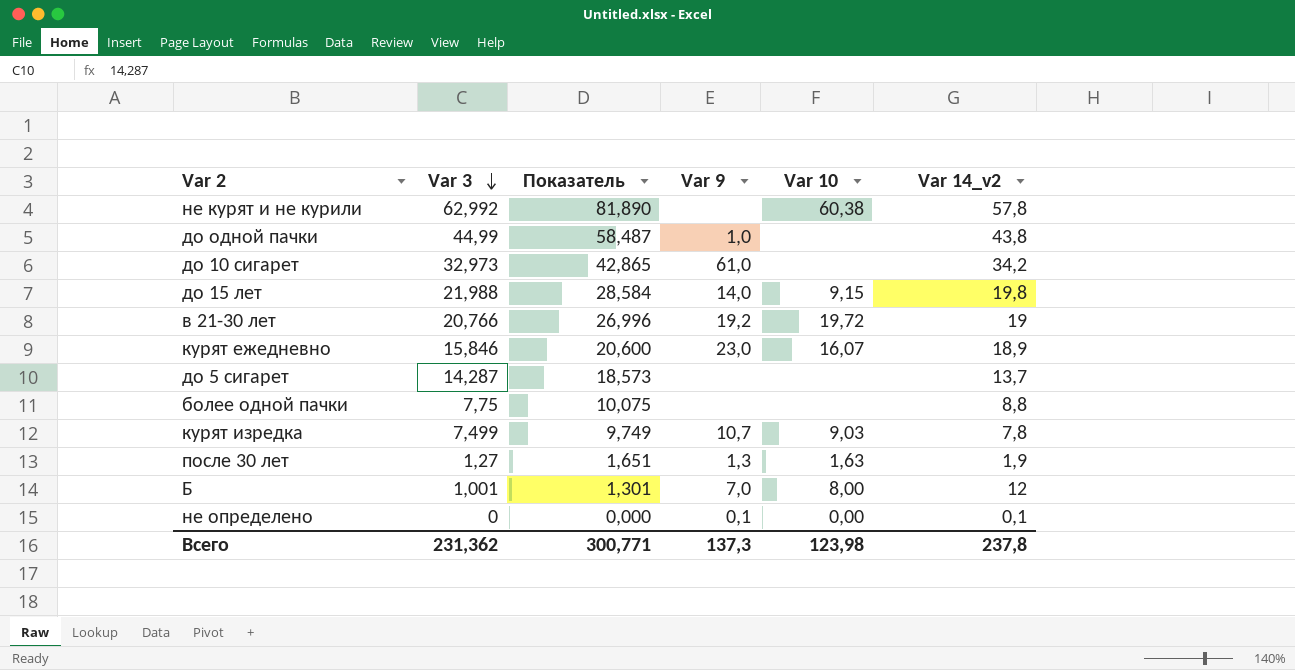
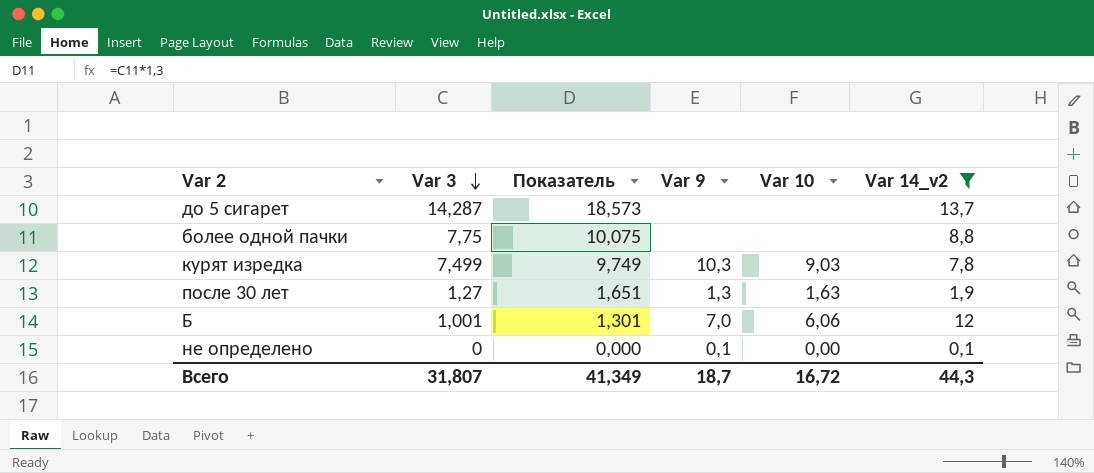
filter: none -> Var 14_v2 <= 13,7
курят изредка | Var 9: 10,7 -> 10,3
Б | Var 10: 8,00 -> 6,06
Всего | Var 3: 231,362 -> 31,807
Всего | Показатель: 300,771 -> 41,349
Всего | Var 9: 137,3 -> 18,7
Всего | Var 10: 123,98 -> 16,72
Всего | Var 14_v2: 237,8 -> 44,3

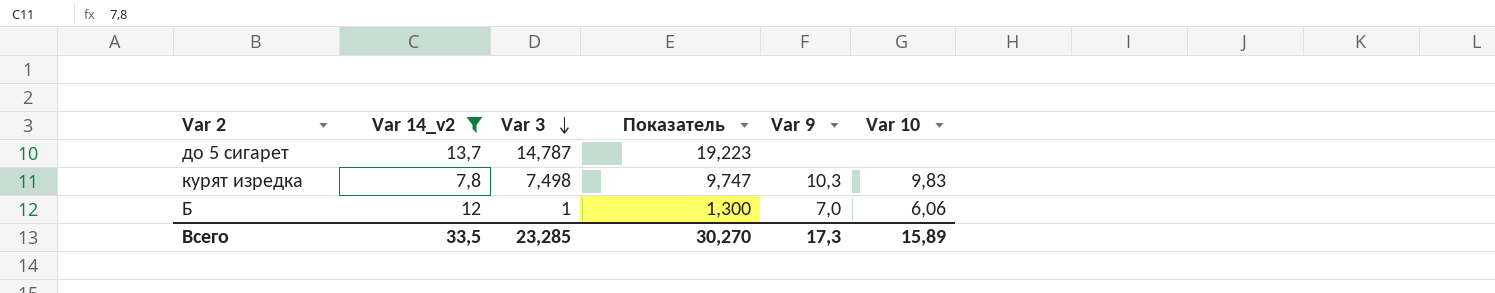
column Var 14_v2 | position: 6 -> 2
row более одной пачки: 7,75 | 10,075 | none | none | 8,8 -> none
row после 30 лет: 1,27 | 1,651 | 1,3 | 1,63 | 1,9 -> none
row не определено: 0 | 0,000 | 0,1 | 0,00 | 0,1 -> none
до 5 сигарет | Var 3: 14,287 -> 14,787
до 5 сигарет | Показатель: 18,573 -> 19,223
курят изредка | Var 3: 7,499 -> 7,498
курят изредка | Показатель: 9,749 -> 9,747
курят изредка | Var 10: 9,03 -> 9,83
Б | Var 3: 1,001 -> 1
Б | Показатель: 1,301 -> 1,300
Всего | Var 14_v2: 44,3 -> 33,5
Всего | Var 3: 31,807 -> 23,285
Всего | Показатель: 41,349 -> 30,270
Всего | Var 9: 18,7 -> 17,3
Всего | Var 10: 16,72 -> 15,89

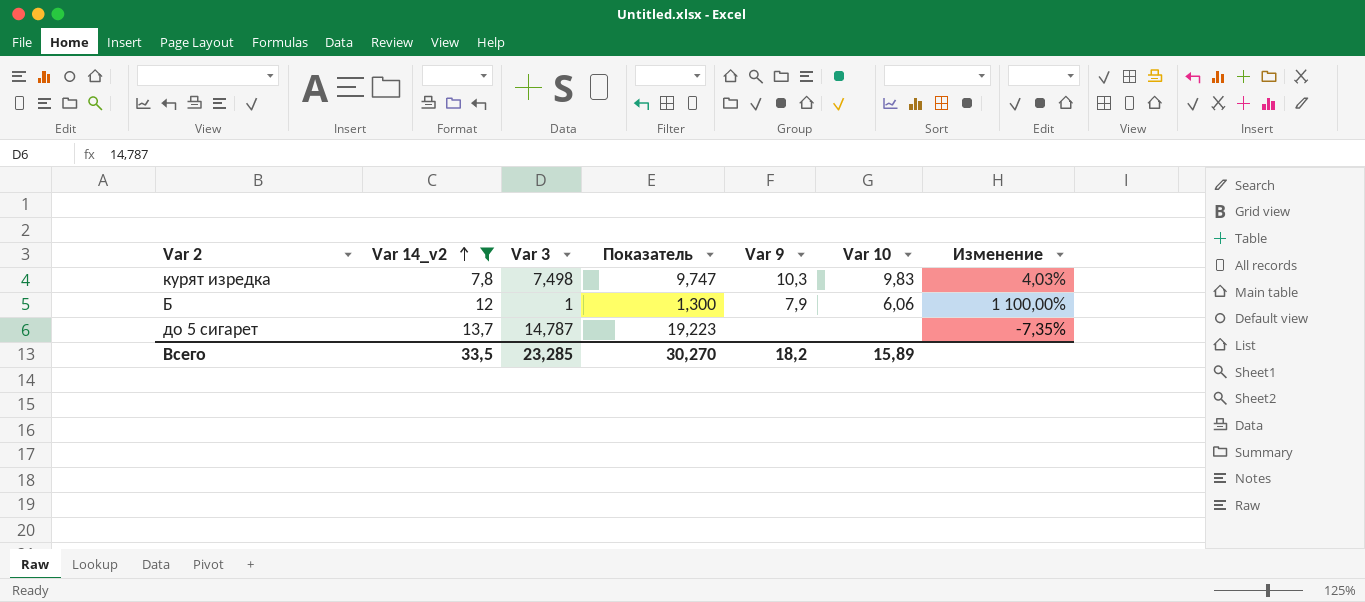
row order: Var 3 descending -> Var 14_v2 ascending
column Изменение | formula: none -> ([Var 14_v2] - [Var 3]) / [Var 3]
Б | Var 9: 7,0 -> 7,9
Всего | Var 9: 17,3 -> 18,2

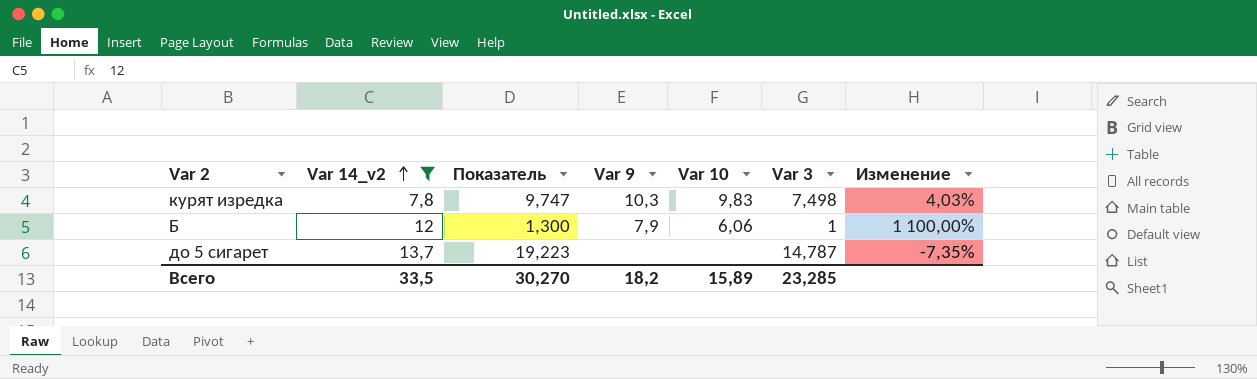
column Var 3 | position: 3 -> 6

